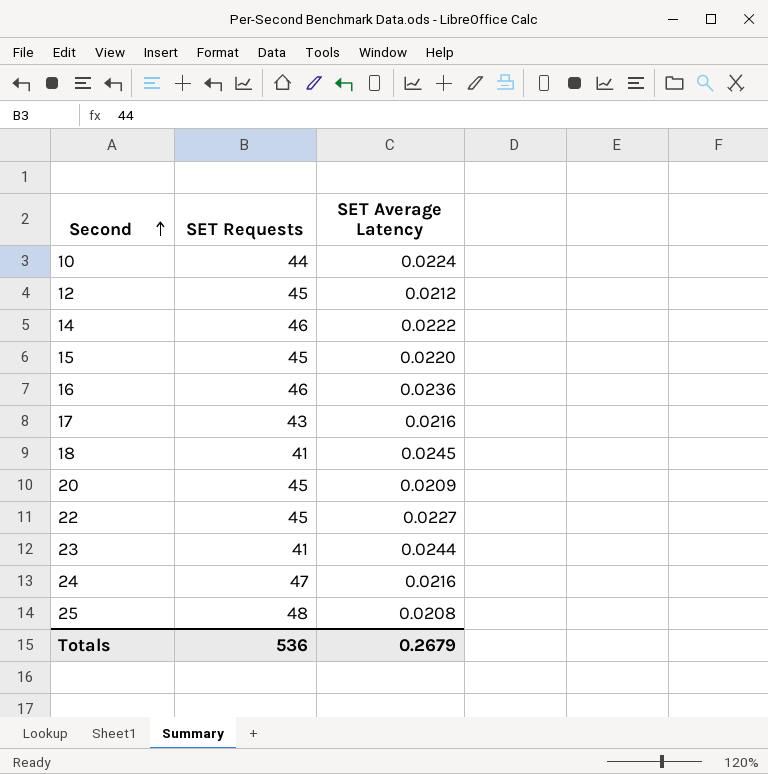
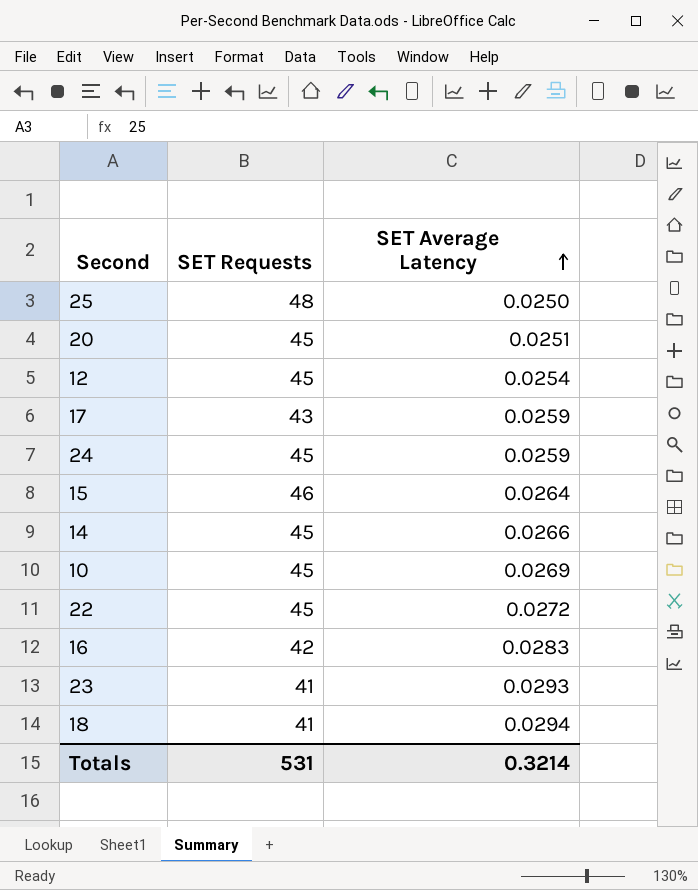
row order: Second ascending -> SET Average Latency ascending
25 | SET Average Latency: 0.0208 -> 0.0250
20 | SET Average Latency: 0.0209 -> 0.0251
12 | SET Average Latency: 0.0212 -> 0.0254
17 | SET Average Latency: 0.0216 -> 0.0259
24 | SET Requests: 47 -> 45
24 | SET Average Latency: 0.0216 -> 0.0259
15 | SET Requests: 45 -> 46
15 | SET Average Latency: 0.0220 -> 0.0264
14 | SET Requests: 46 -> 45
14 | SET Average Latency: 0.0222 -> 0.0266
10 | SET Requests: 44 -> 45
10 | SET Average Latency: 0.0224 -> 0.0269
22 | SET Average Latency: 0.0227 -> 0.0272
16 | SET Requests: 46 -> 42
16 | SET Average Latency: 0.0236 -> 0.0283
23 | SET Average Latency: 0.0244 -> 0.0293
18 | SET Average Latency: 0.0245 -> 0.0294
Totals | SET Requests: 536 -> 531
Totals | SET Average Latency: 0.2679 -> 0.3214

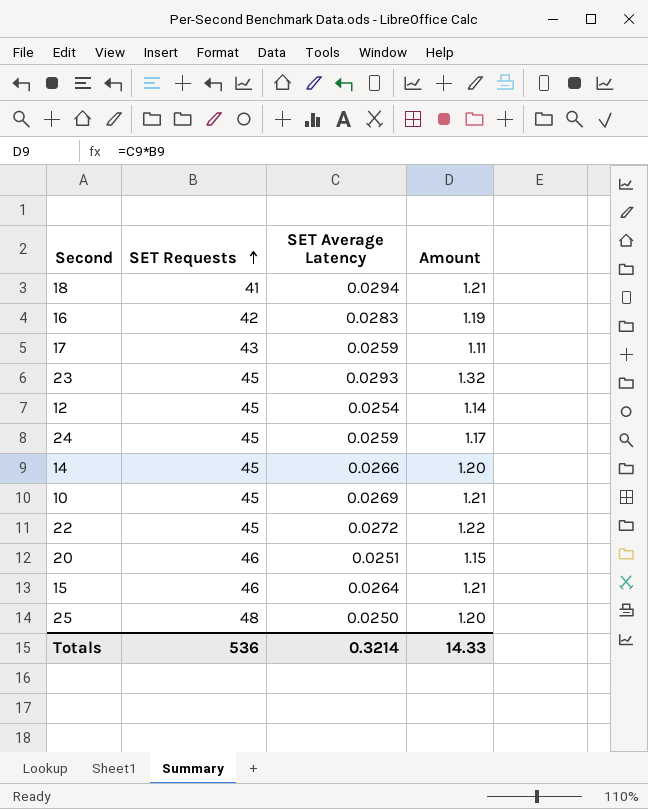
row order: SET Average Latency ascending -> SET Requests ascending
column Amount | formula: none -> [SET Requests] * [SET Average Latency]
23 | SET Requests: 41 -> 45
20 | SET Requests: 45 -> 46
Totals | SET Requests: 531 -> 536

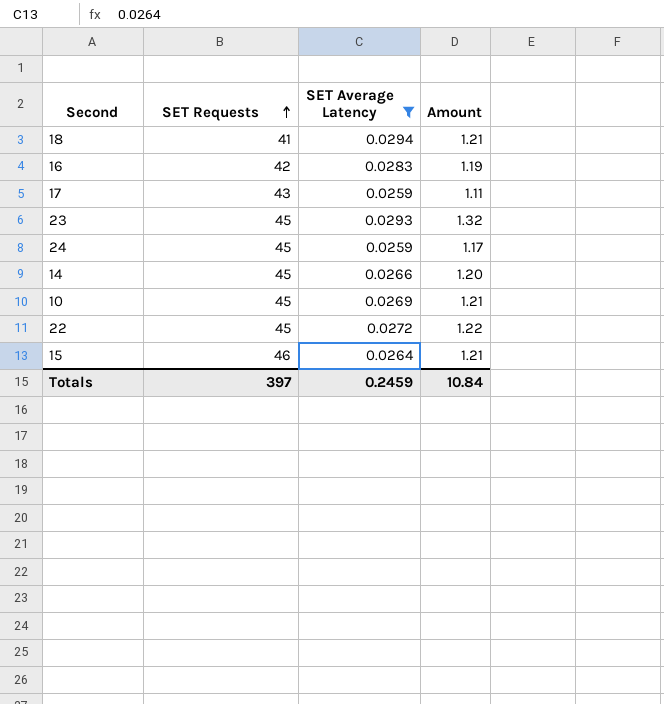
filter: none -> SET Average Latency >= 0.0259
Totals | SET Requests: 536 -> 397
Totals | SET Average Latency: 0.3214 -> 0.2459
Totals | Amount: 14.33 -> 10.84

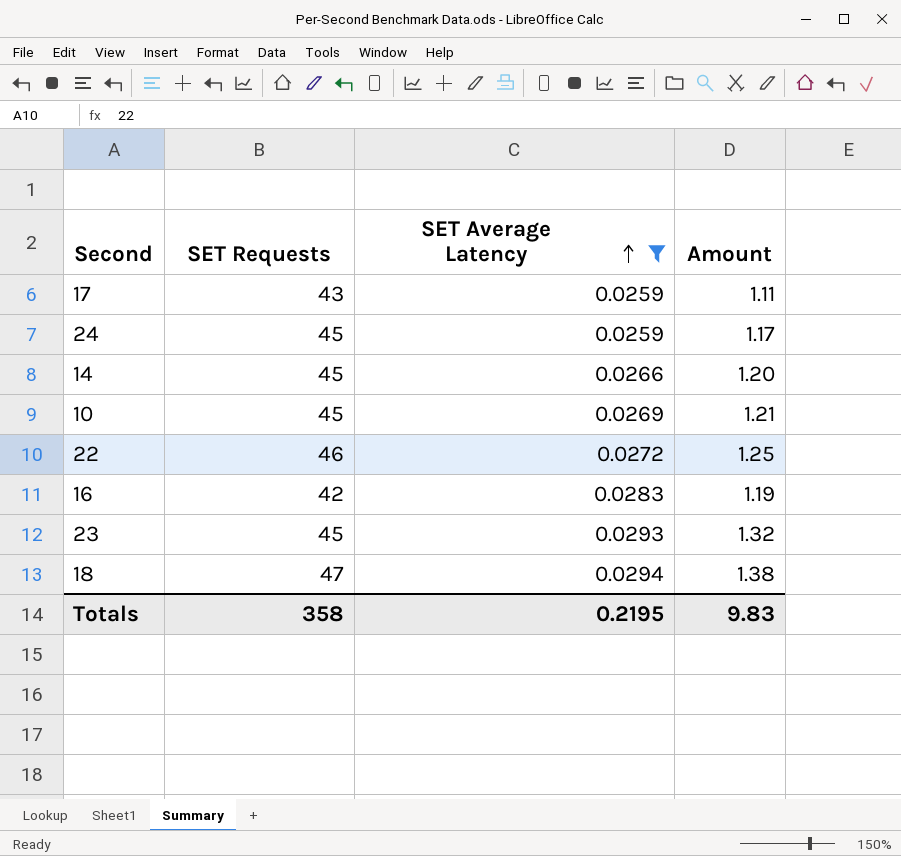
row order: SET Requests ascending -> SET Average Latency ascending
row 15: 46 | 0.0264 | 1.21 -> none
22 | SET Requests: 45 -> 46
22 | Amount: 1.22 -> 1.25
18 | SET Requests: 41 -> 47
18 | Amount: 1.21 -> 1.38
Totals | SET Requests: 397 -> 358
Totals | SET Average Latency: 0.2459 -> 0.2195
Totals | Amount: 10.84 -> 9.83

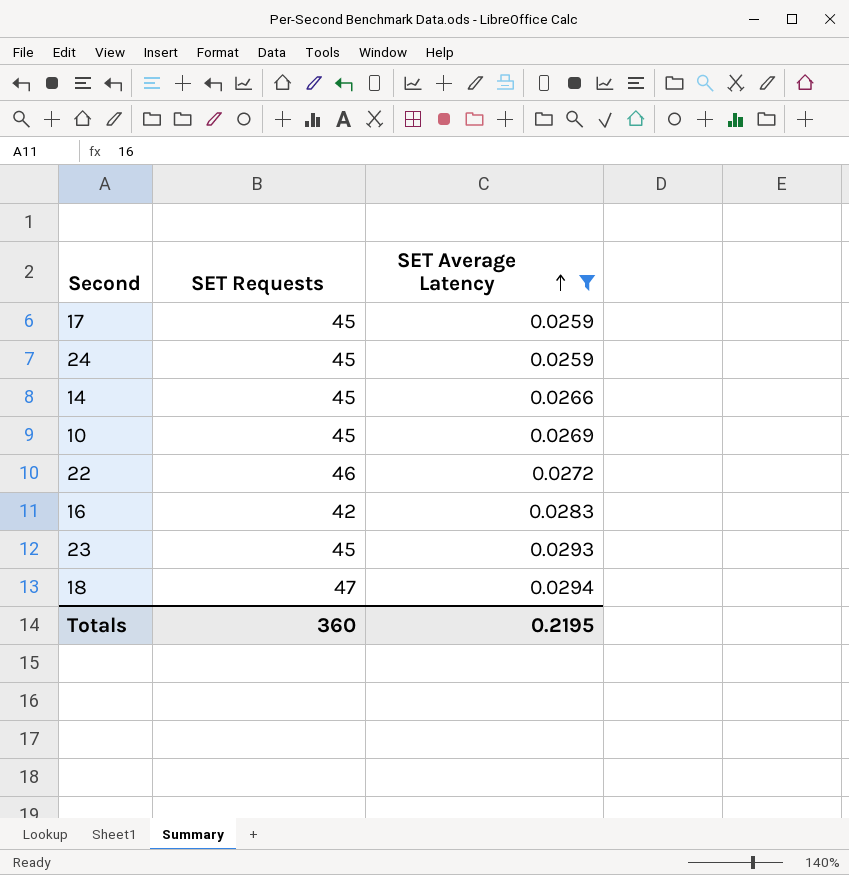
column Amount | formula: [SET Requests] * [SET Average Latency] -> none
17 | SET Requests: 43 -> 45
Totals | SET Requests: 358 -> 360

